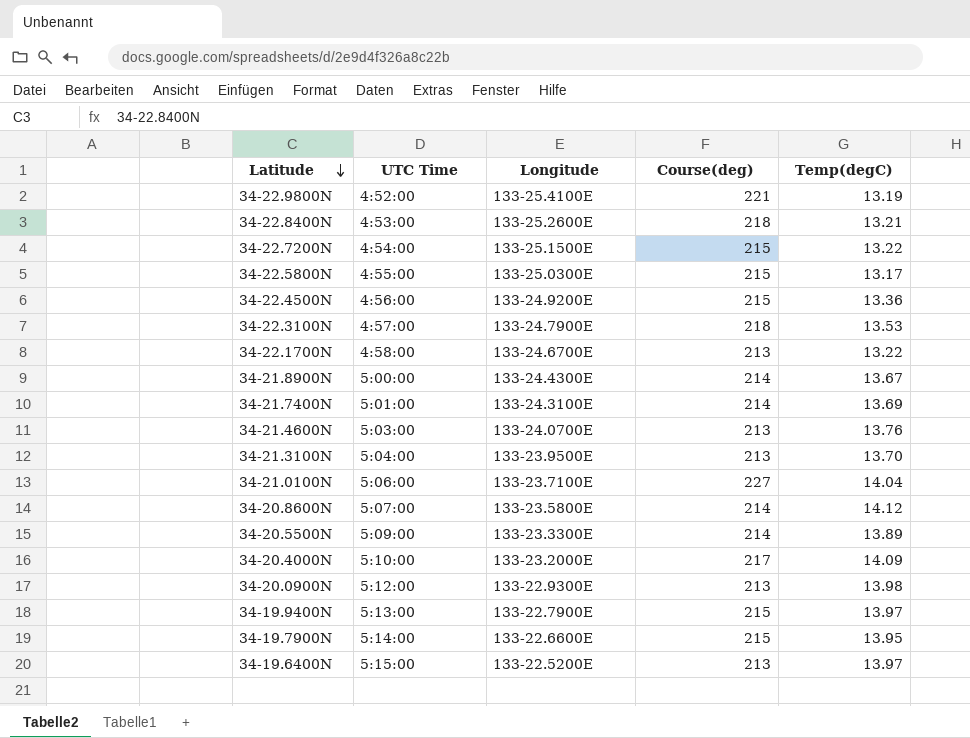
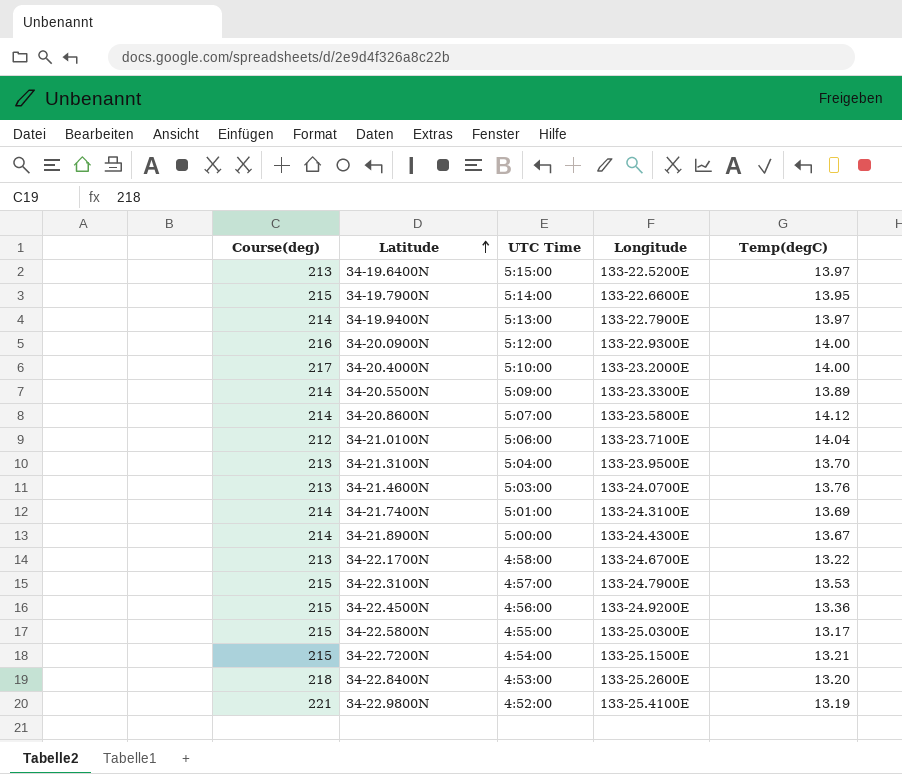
row order: Latitude descending -> Latitude ascending
column Course(deg) | position: 4 -> 1
34-19.9400N | Course(deg): 215 -> 214
34-20.0900N | Course(deg): 213 -> 216
34-20.0900N | Temp(degC): 13.98 -> 14.00
34-20.4000N | Temp(degC): 14.09 -> 14.00
34-21.0100N | Course(deg): 227 -> 212
34-22.3100N | Course(deg): 218 -> 215
34-22.7200N | Temp(degC): 13.22 -> 13.21
34-22.8400N | Temp(degC): 13.21 -> 13.20

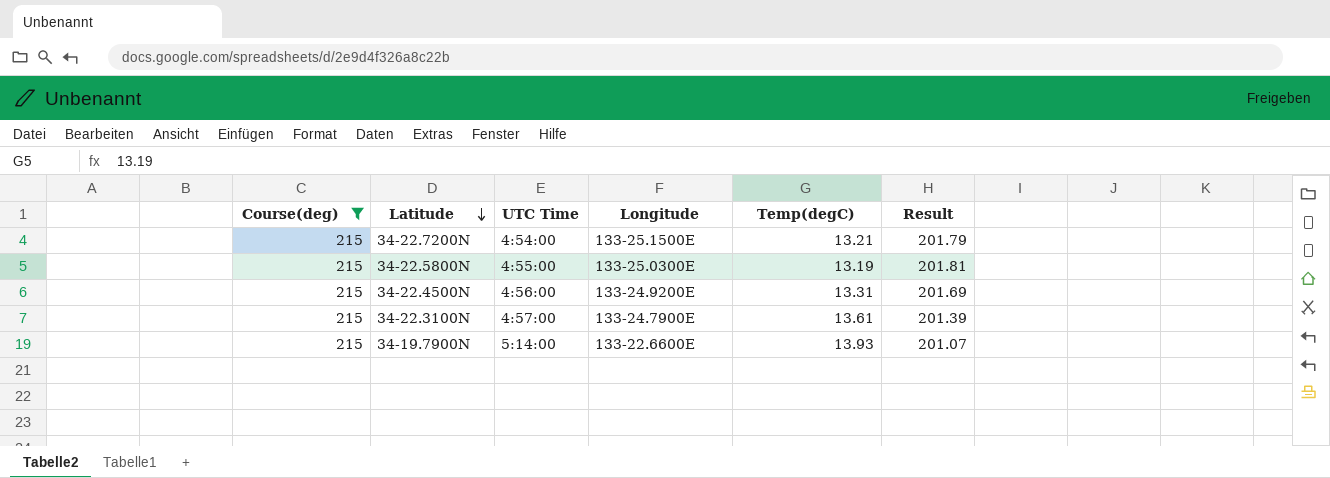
filter: none -> Course(deg) = 215
row order: Latitude ascending -> Latitude descending
column Result | formula: none -> [Course(deg)] - [Temp(degC)]
34-22.5800N | Temp(degC): 13.17 -> 13.19
34-22.4500N | Temp(degC): 13.36 -> 13.31
34-22.3100N | Temp(degC): 13.53 -> 13.61
34-19.7900N | Temp(degC): 13.95 -> 13.93

